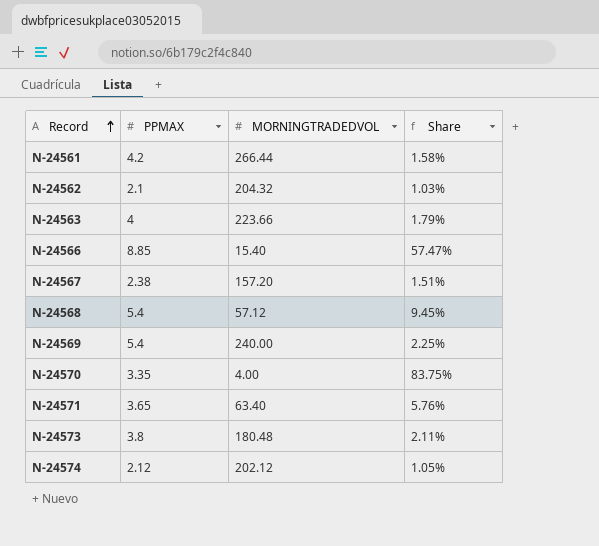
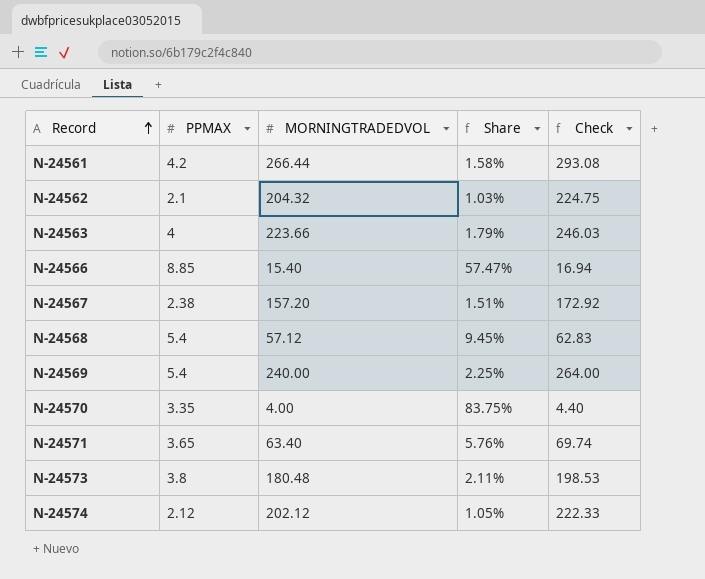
column Check | formula: none -> [MORNINGTRADEDVOL] * 1.1

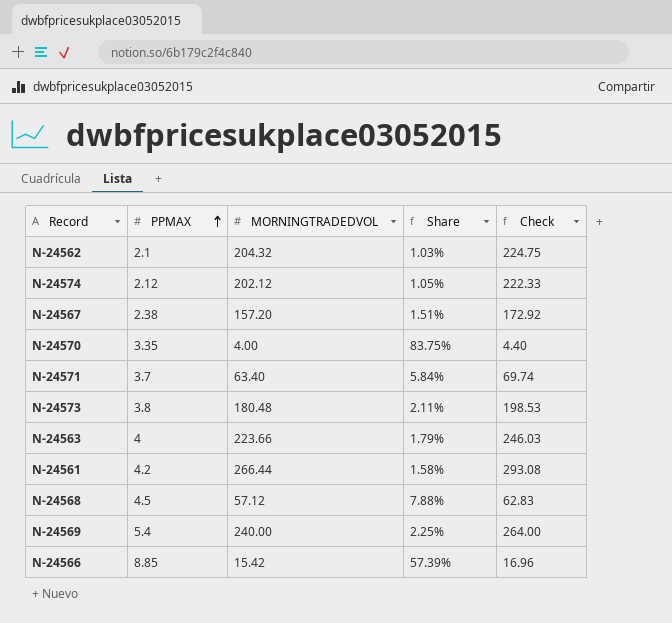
row order: Record ascending -> PPMAX ascending
N-24571 | PPMAX: 3.65 -> 3.7
N-24571 | Share: 5.76% -> 5.84%
N-24568 | PPMAX: 5.4 -> 4.5
N-24568 | Share: 9.45% -> 7.88%
N-24566 | MORNINGTRADEDVOL: 15.40 -> 15.42
N-24566 | Share: 57.47% -> 57.39%
N-24566 | Check: 16.94 -> 16.96

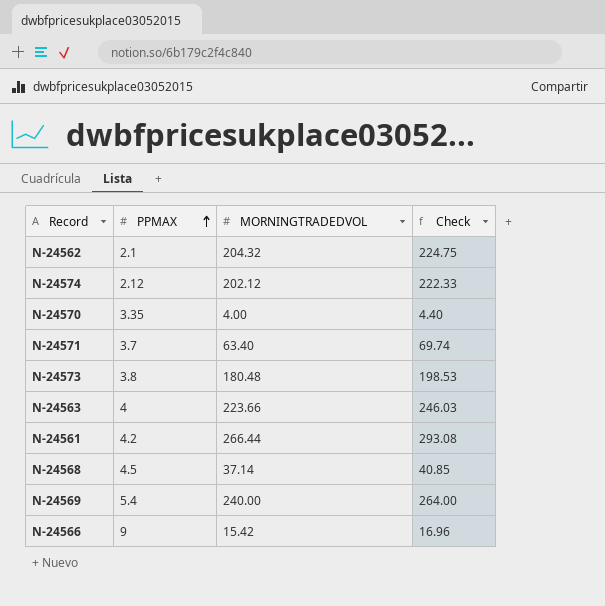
column Share | formula: [PPMAX] / [MORNINGTRADEDVOL] -> none
row N-24567: 2.38 | 157.20 | 1.51% | 172.92 -> none
N-24568 | MORNINGTRADEDVOL: 57.12 -> 37.14
N-24568 | Check: 62.83 -> 40.85
N-24566 | PPMAX: 8.85 -> 9

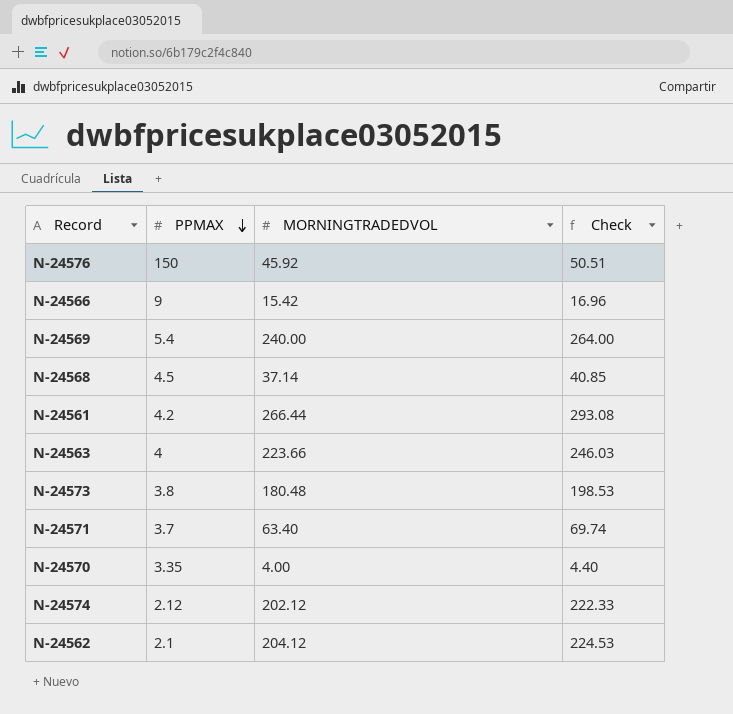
row order: PPMAX ascending -> PPMAX descending
row N-24576: none -> 150 | 45.92 | 50.51
N-24562 | MORNINGTRADEDVOL: 204.32 -> 204.12
N-24562 | Check: 224.75 -> 224.53

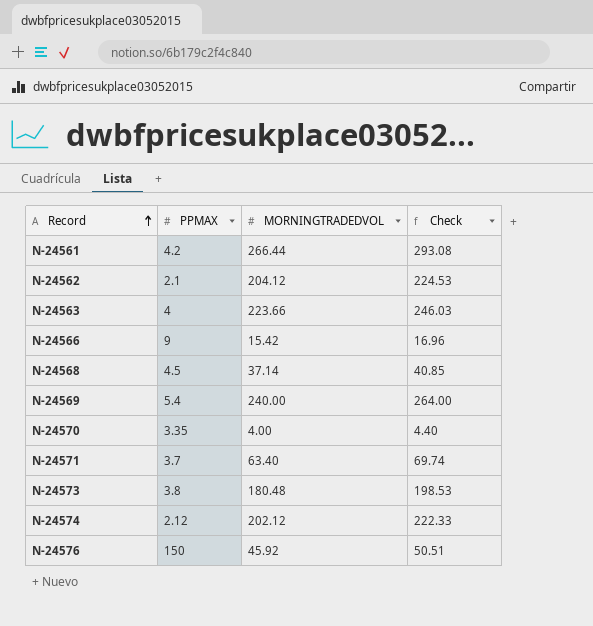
row order: PPMAX descending -> Record ascending

